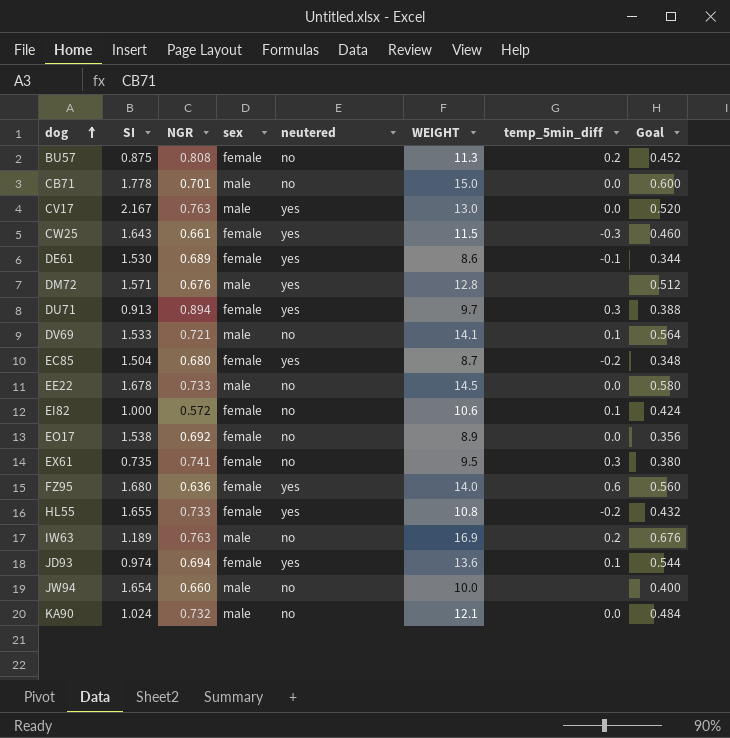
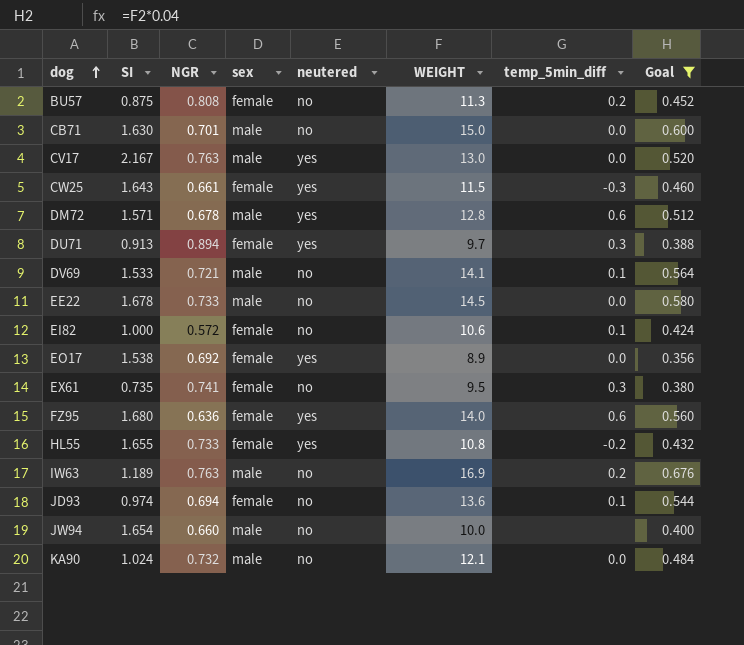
filter: none -> Goal >= 0.356
CB71 | SI: 1.778 -> 1.630
DM72 | NGR: 0.676 -> 0.678
DM72 | temp_5min_diff: none -> 0.6
EO17 | neutered: no -> yes
JD93 | neutered: yes -> no

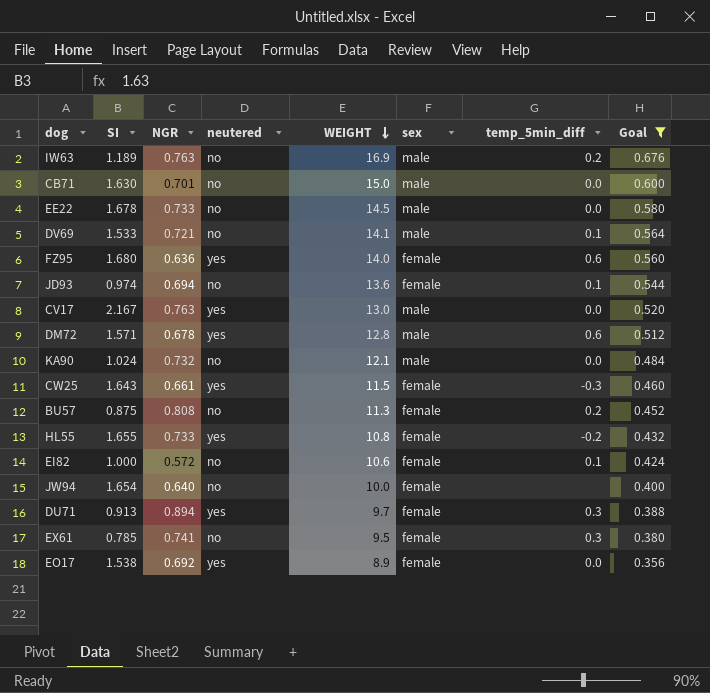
row order: dog ascending -> WEIGHT descending
column sex | position: 4 -> 6
JW94 | NGR: 0.660 -> 0.640
JW94 | sex: male -> female
EX61 | SI: 0.735 -> 0.785

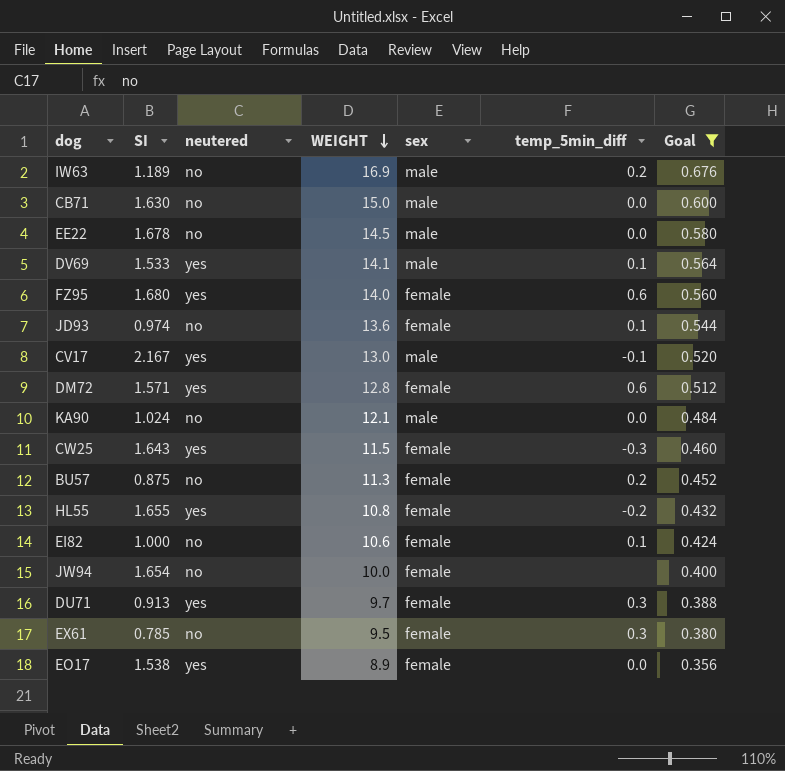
column NGR | position: 3 -> none
DV69 | neutered: no -> yes
CV17 | temp_5min_diff: 0.0 -> -0.1
DM72 | sex: male -> female

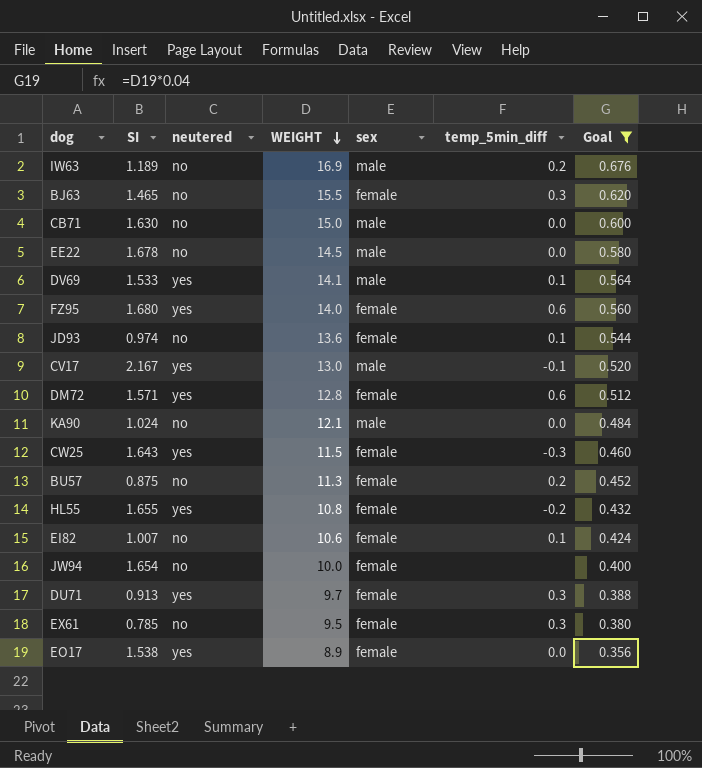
row BJ63: none -> 1.465 | no | 15.5 | female | 0.3 | 0.620
EI82 | SI: 1.000 -> 1.007

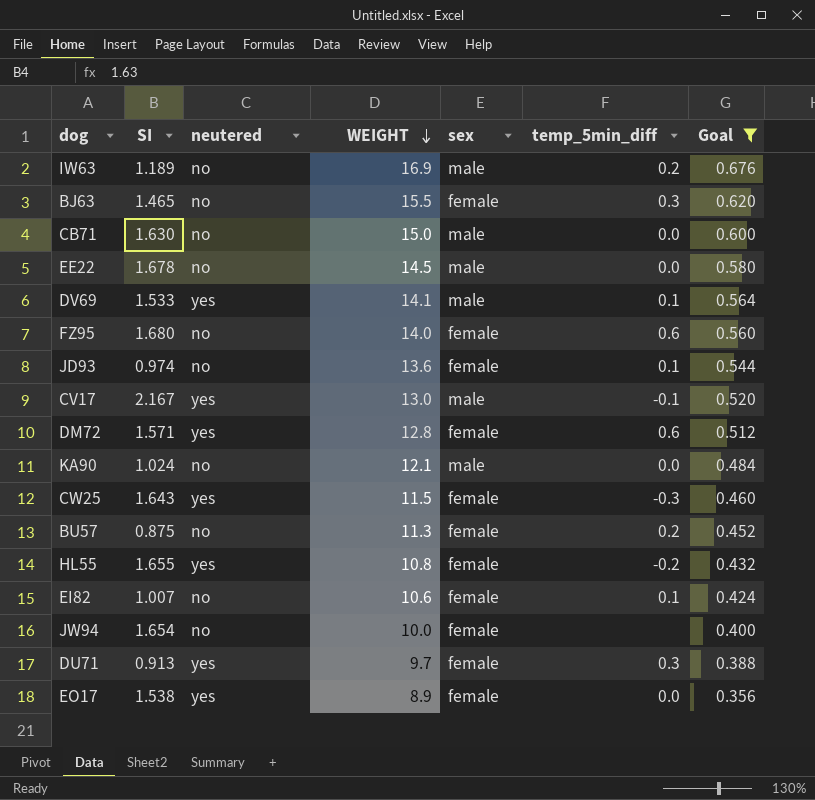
row EX61: 0.785 | no | 9.5 | female | 0.3 | 0.380 -> none
FZ95 | neutered: yes -> no

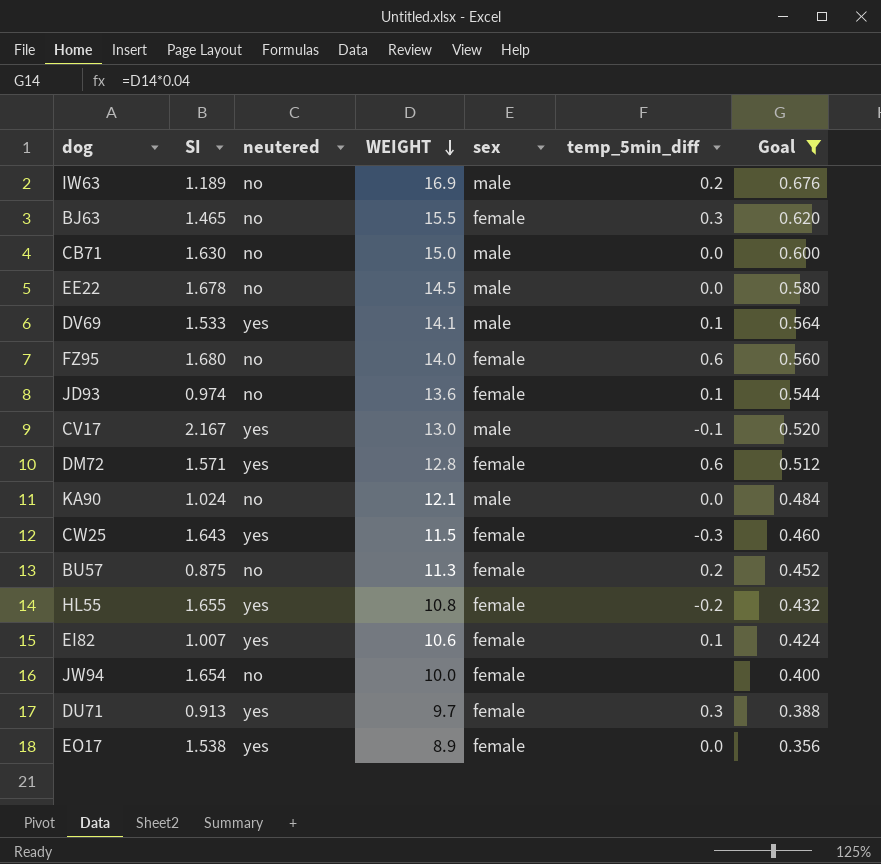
EI82 | neutered: no -> yes

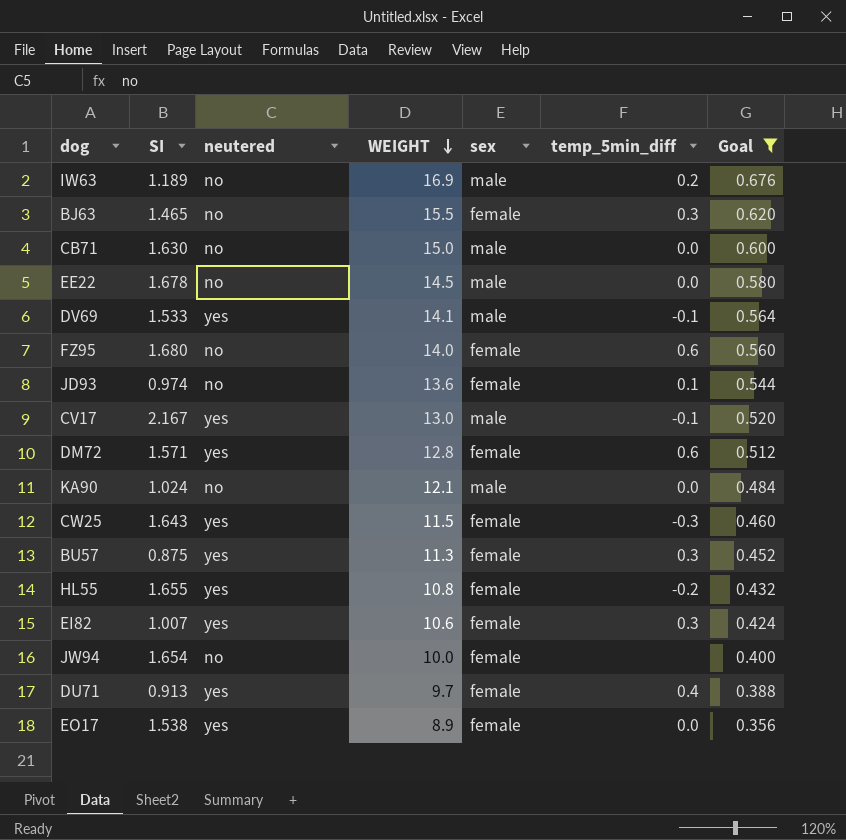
DV69 | temp_5min_diff: 0.1 -> -0.1
BU57 | neutered: no -> yes
BU57 | temp_5min_diff: 0.2 -> 0.3
EI82 | temp_5min_diff: 0.1 -> 0.3
DU71 | temp_5min_diff: 0.3 -> 0.4

